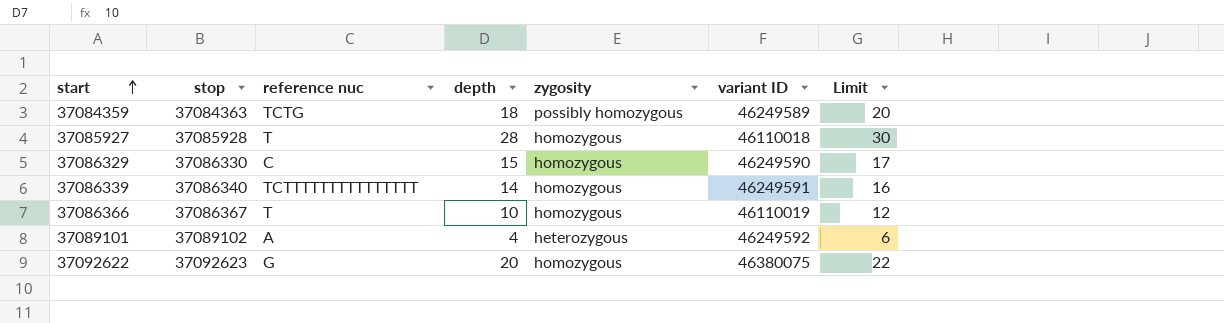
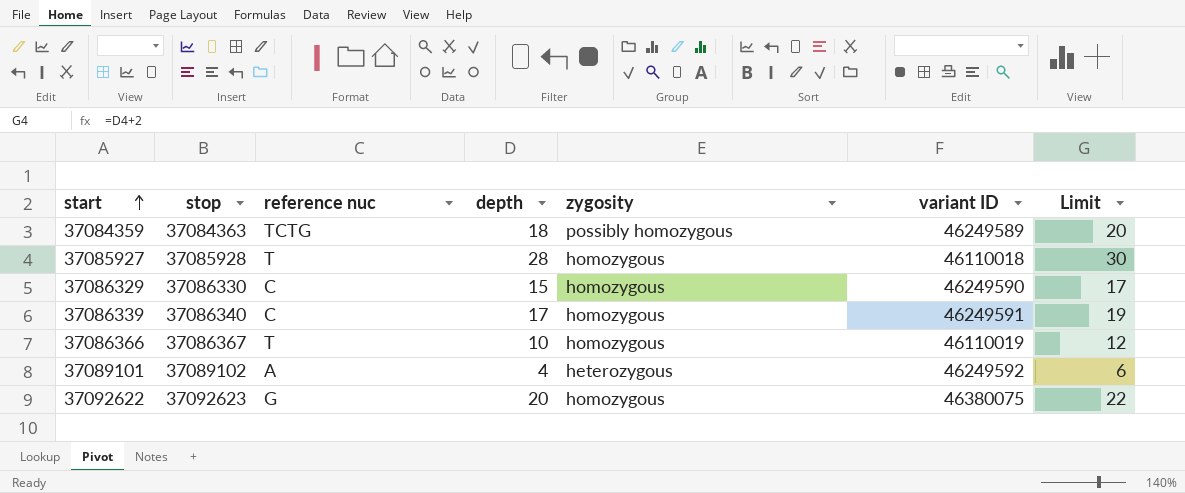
37086339 | reference nuc: TCTTTTTTTTTTTTTTT -> C
37086339 | depth: 14 -> 17
37086339 | Limit: 16 -> 19

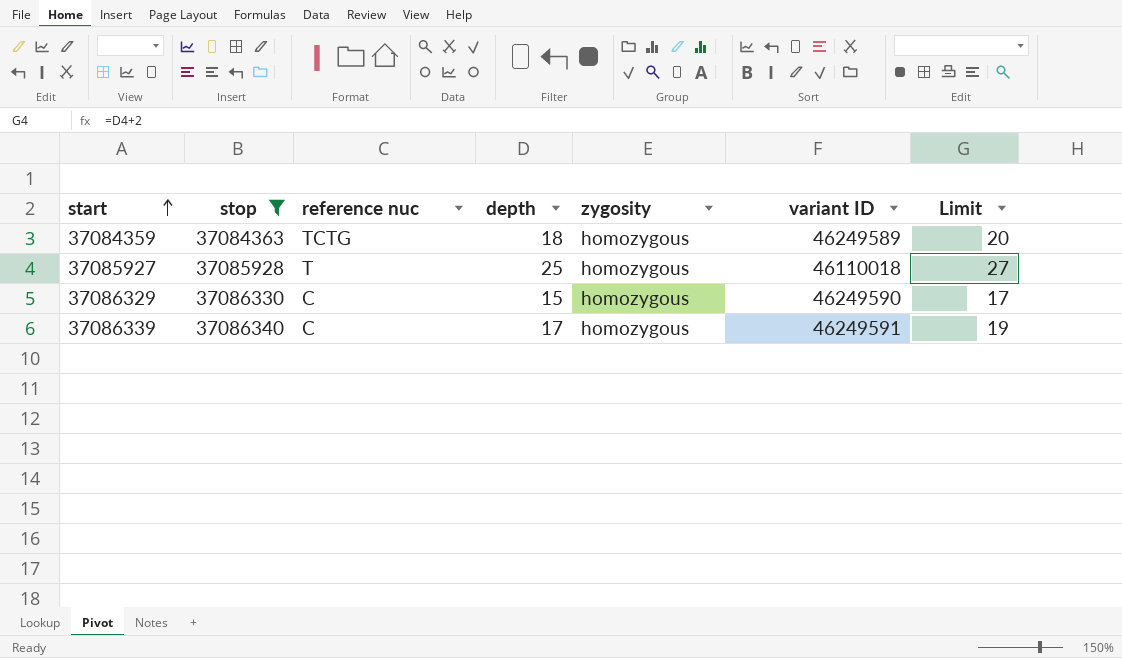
filter: none -> stop <= 37086340
37084359 | zygosity: possibly homozygous -> homozygous
37085927 | depth: 28 -> 25
37085927 | Limit: 30 -> 27

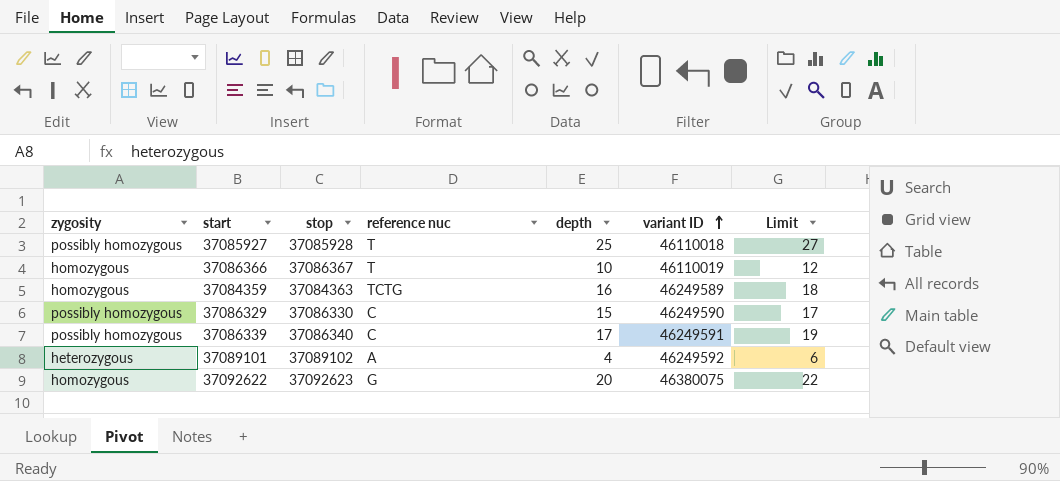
filter: stop <= 37086340 -> none
row order: start ascending -> variant ID ascending
column zygosity | position: 5 -> 1
37085927 | zygosity: homozygous -> possibly homozygous
37084359 | depth: 18 -> 16
37084359 | Limit: 20 -> 18
37086329 | zygosity: homozygous -> possibly homozygous
37086339 | zygosity: homozygous -> possibly homozygous

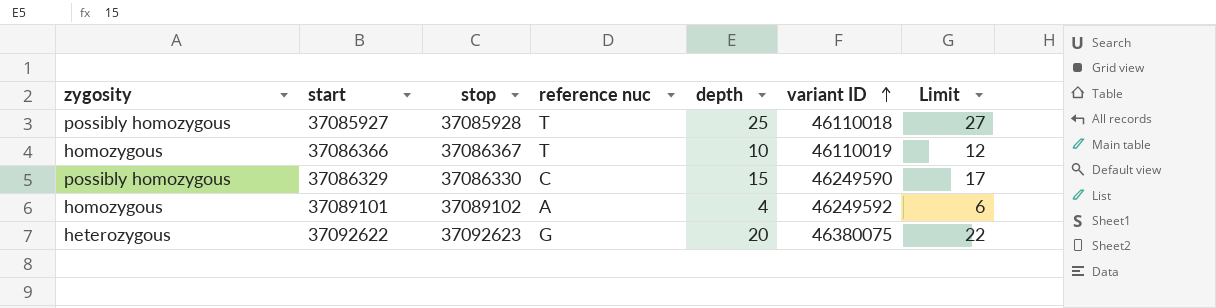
row 37084359: homozygous | 37084363 | TCTG | 16 | 46249589 | 18 -> none
row 37086339: possibly homozygous | 37086340 | C | 17 | 46249591 | 19 -> none
37089101 | zygosity: heterozygous -> homozygous
37092622 | zygosity: homozygous -> heterozygous

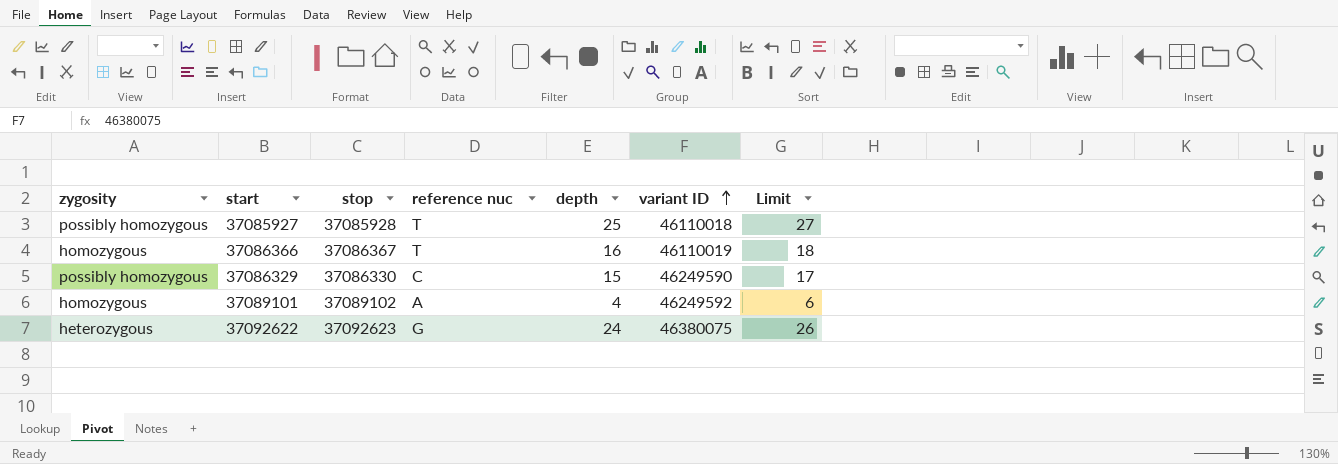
37086366 | depth: 10 -> 16
37086366 | Limit: 12 -> 18
37092622 | depth: 20 -> 24
37092622 | Limit: 22 -> 26

